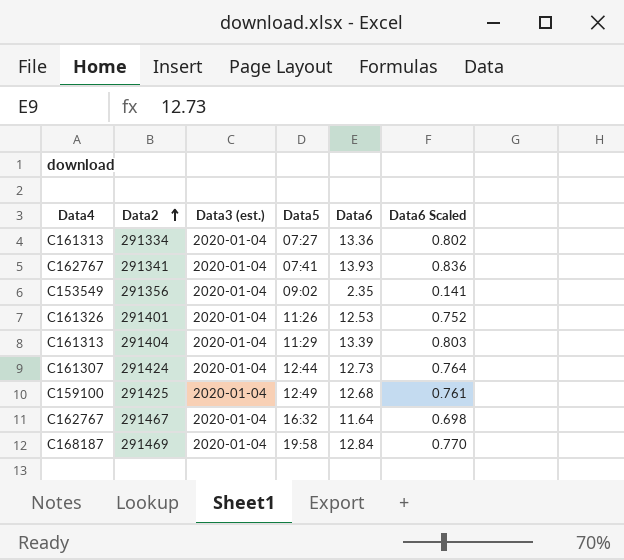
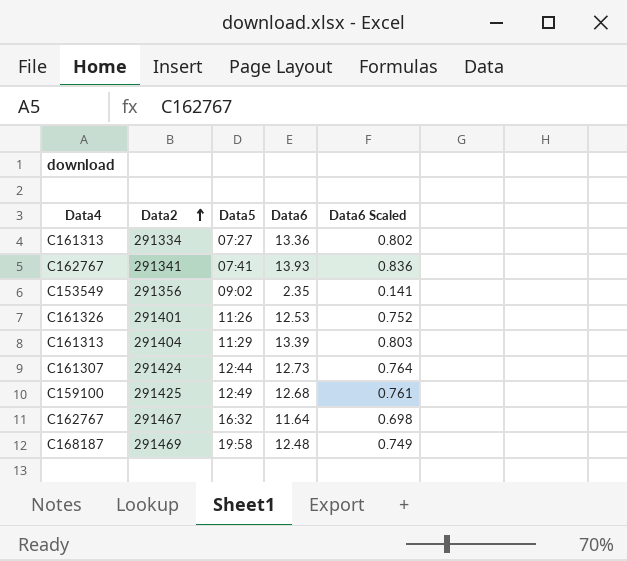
column Data3 (est.) | position: 3 -> none
291469 | Data6: 12.84 -> 12.48
291469 | Data6 Scaled: 0.770 -> 0.749

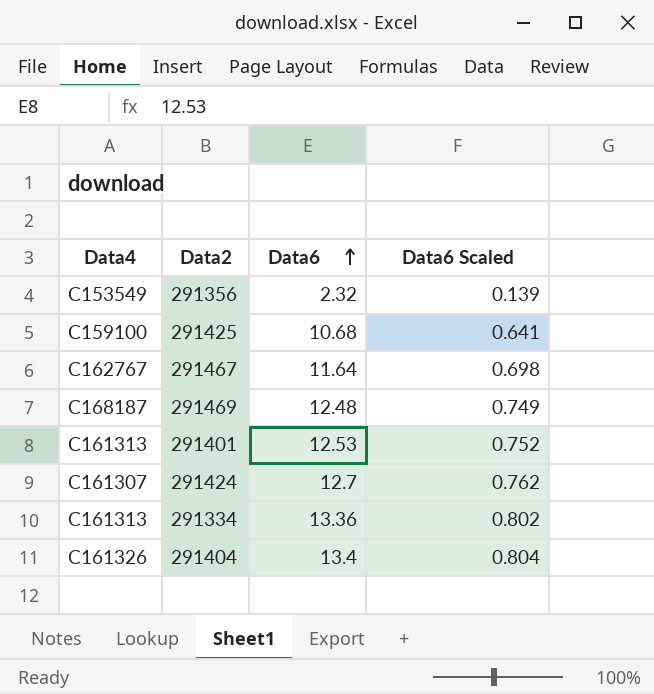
row order: Data2 ascending -> Data6 ascending
column Data5 | position: 3 -> none
row 291341: C162767 | 07:41 | 13.93 | 0.836 -> none
291356 | Data6: 2.35 -> 2.32
291356 | Data6 Scaled: 0.141 -> 0.139
291425 | Data6: 12.68 -> 10.68
291425 | Data6 Scaled: 0.761 -> 0.641
291401 | Data4: C161326 -> C161313
291424 | Data6: 12.73 -> 12.7
291424 | Data6 Scaled: 0.764 -> 0.762
291404 | Data4: C161313 -> C161326
291404 | Data6: 13.39 -> 13.4
291404 | Data6 Scaled: 0.803 -> 0.804

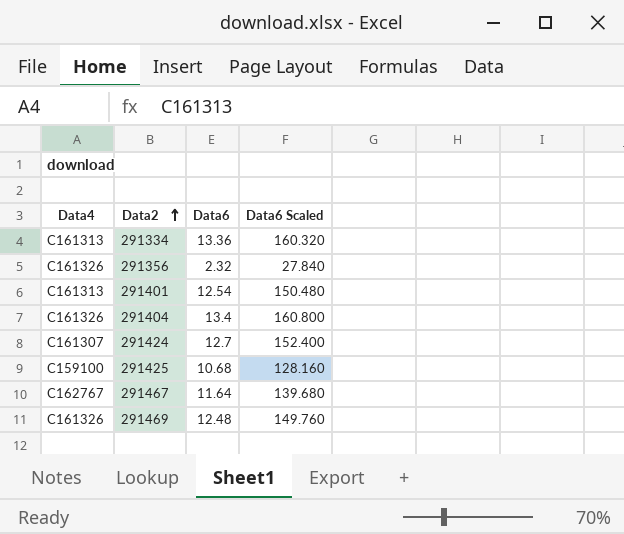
row order: Data6 ascending -> Data2 ascending
column Data6 Scaled | formula: [Data6] * 0.06 -> [Data6] * 12
291356 | Data4: C153549 -> C161326
291401 | Data6: 12.53 -> 12.54
291469 | Data4: C168187 -> C161326

